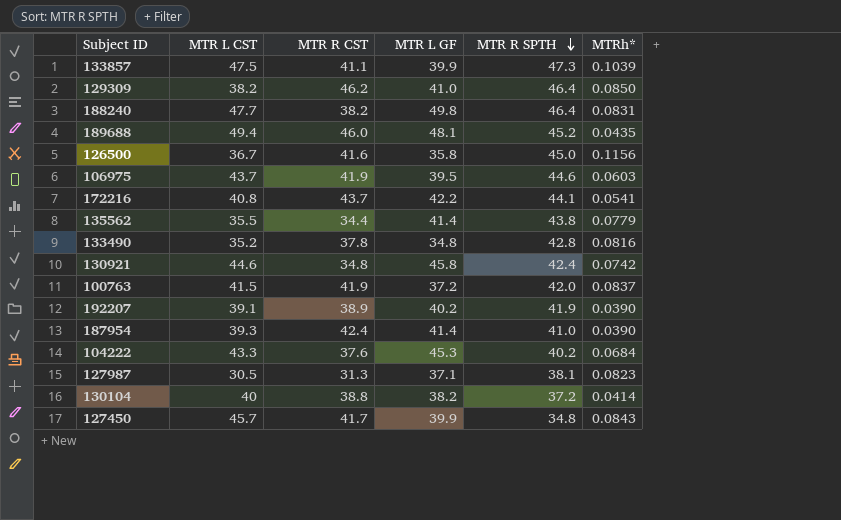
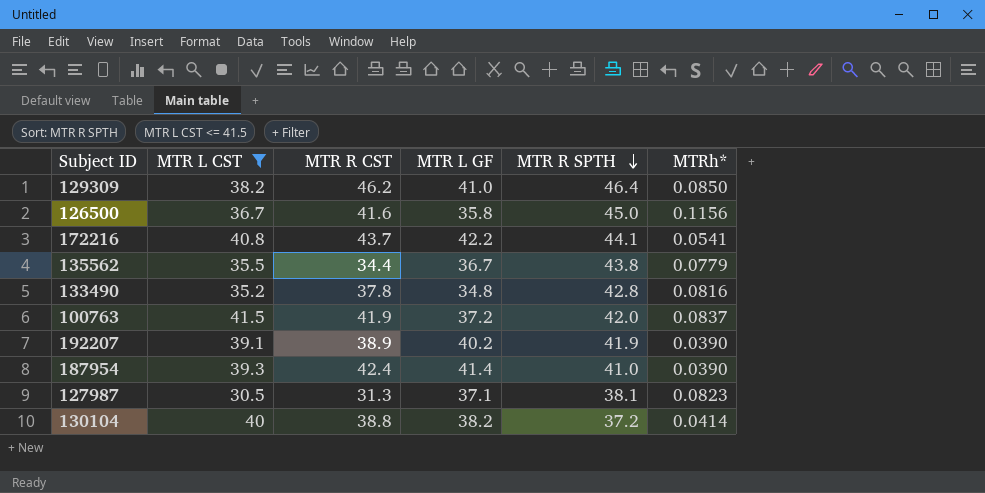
filter: none -> MTR L CST <= 41.5
135562 | MTR L GF: 41.4 -> 36.7

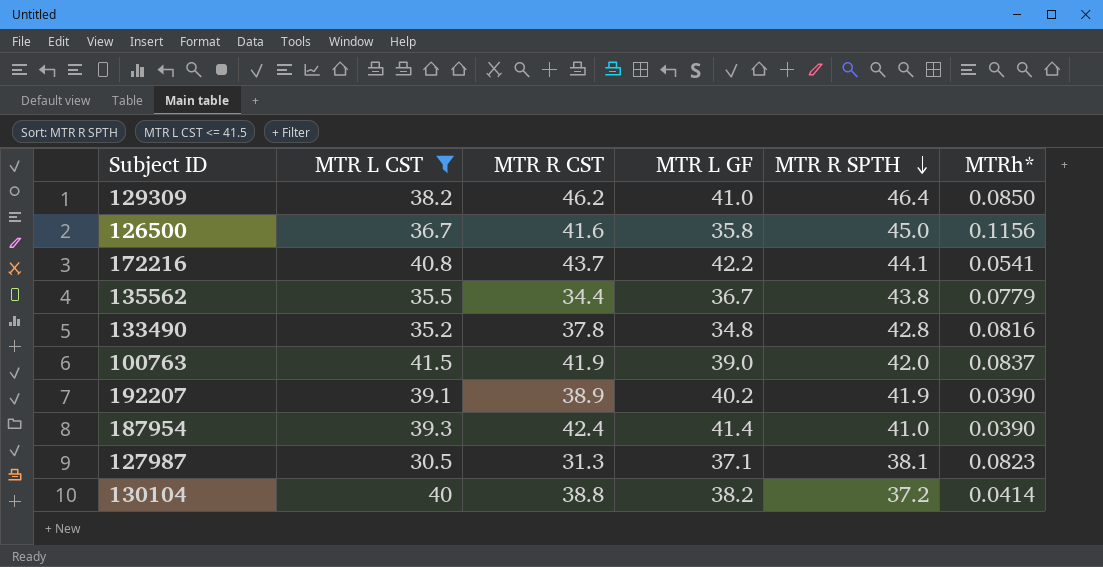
100763 | MTR L GF: 37.2 -> 39.0

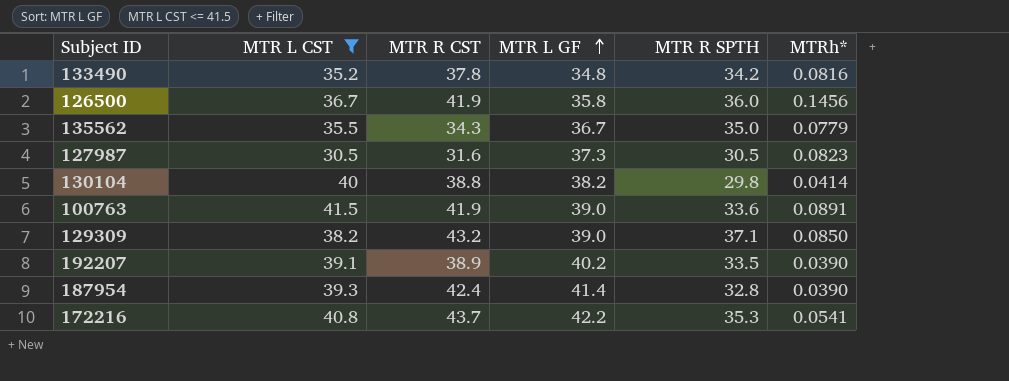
row order: MTR R SPTH descending -> MTR L GF ascending
133490 | MTR R SPTH: 42.8 -> 34.2
126500 | MTR R CST: 41.6 -> 41.9
126500 | MTR R SPTH: 45.0 -> 36.0
126500 | MTRh*: 0.1156 -> 0.1456
135562 | MTR R CST: 34.4 -> 34.3
135562 | MTR R SPTH: 43.8 -> 35.0
127987 | MTR R CST: 31.3 -> 31.6
127987 | MTR L GF: 37.1 -> 37.3
127987 | MTR R SPTH: 38.1 -> 30.5
130104 | MTR R SPTH: 37.2 -> 29.8
100763 | MTR R SPTH: 42.0 -> 33.6
100763 | MTRh*: 0.0837 -> 0.0891
129309 | MTR R CST: 46.2 -> 43.2
129309 | MTR L GF: 41.0 -> 39.0
129309 | MTR R SPTH: 46.4 -> 37.1
192207 | MTR R SPTH: 41.9 -> 33.5
187954 | MTR R SPTH: 41.0 -> 32.8
172216 | MTR R SPTH: 44.1 -> 35.3

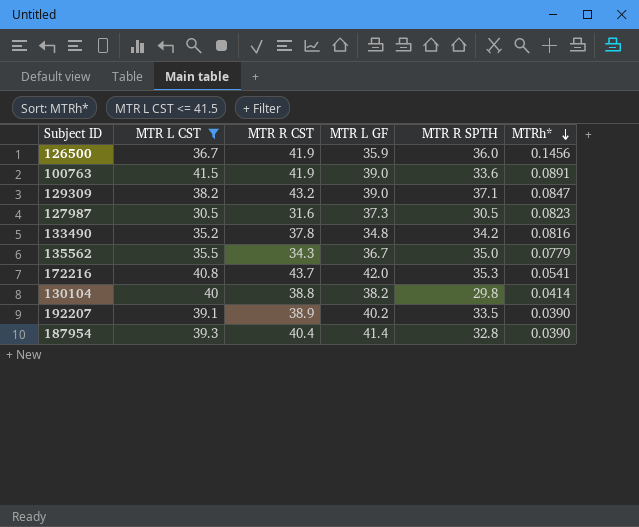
row order: MTR L GF ascending -> MTRh* descending
126500 | MTR L GF: 35.8 -> 35.9
129309 | MTRh*: 0.0850 -> 0.0847
172216 | MTR L GF: 42.2 -> 42.0
187954 | MTR R CST: 42.4 -> 40.4

